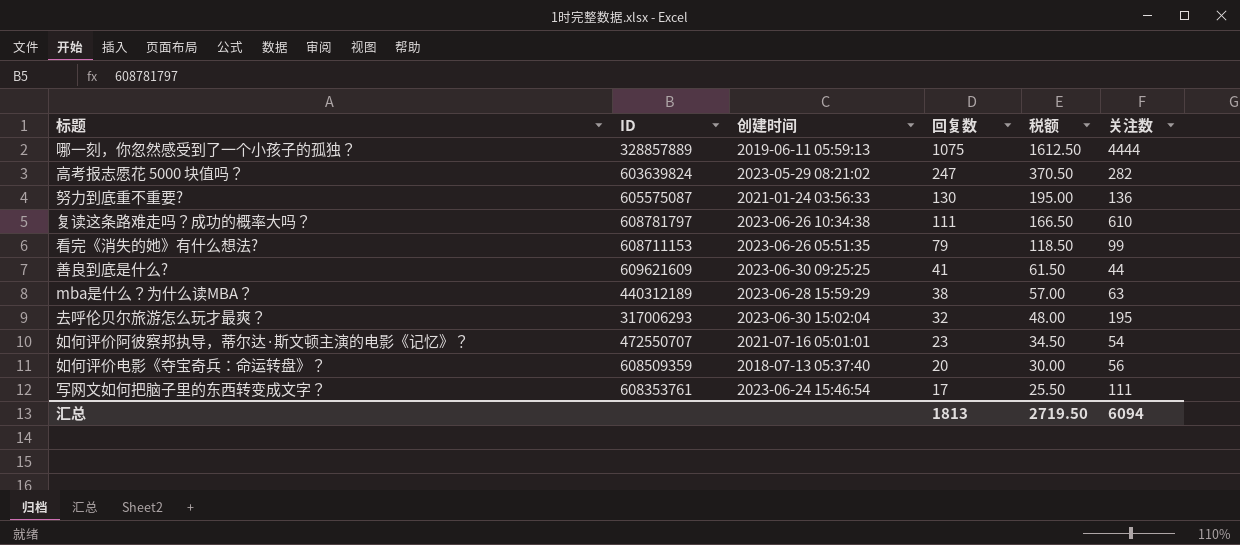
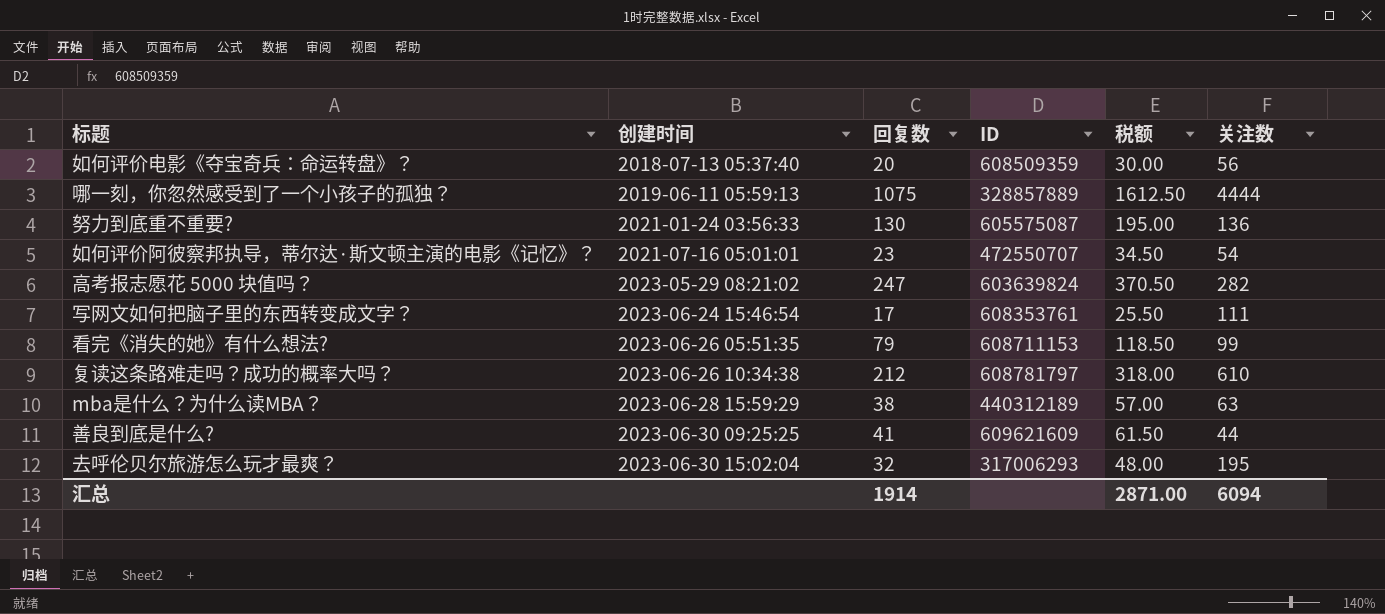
row order: 回复数 descending -> 创建时间 ascending
column ID | position: 2 -> 4
复读这条路难走吗？成功的概率大吗？ | 回复数: 111 -> 212
复读这条路难走吗？成功的概率大吗？ | 税额: 166.50 -> 318.00
汇总 | 回复数: 1813 -> 1914
汇总 | 税额: 2719.50 -> 2871.00

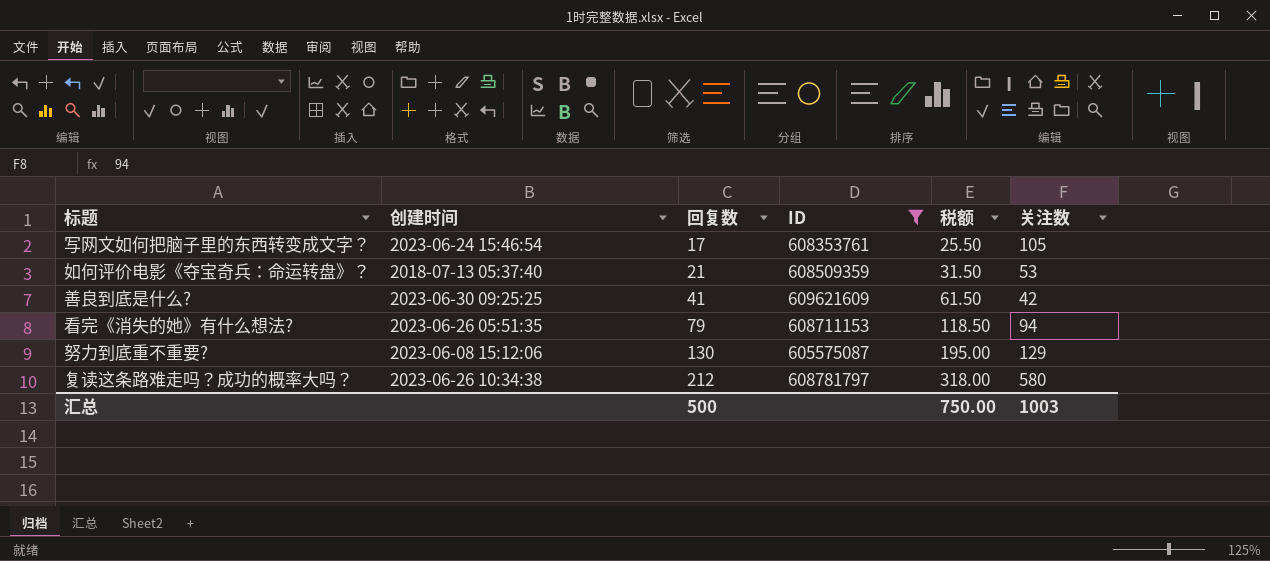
filter: none -> ID >= 605575087
row order: 创建时间 ascending -> 回复数 ascending
写网文如何把脑子里的东西转变成文字？ | 关注数: 111 -> 105
如何评价电影《夺宝奇兵：命运转盘》？ | 回复数: 20 -> 21
如何评价电影《夺宝奇兵：命运转盘》？ | 税额: 30.00 -> 31.50
如何评价电影《夺宝奇兵：命运转盘》？ | 关注数: 56 -> 53
善良到底是什么? | 关注数: 44 -> 42
看完《消失的她》有什么想法? | 关注数: 99 -> 94
努力到底重不重要? | 创建时间: 2021-01-24 03:56:33 -> 2023-06-08 15:12:06
努力到底重不重要? | 关注数: 136 -> 129
复读这条路难走吗？成功的概率大吗？ | 关注数: 610 -> 580
汇总 | 回复数: 1914 -> 500
汇总 | 税额: 2871.00 -> 750.00
汇总 | 关注数: 6094 -> 1003

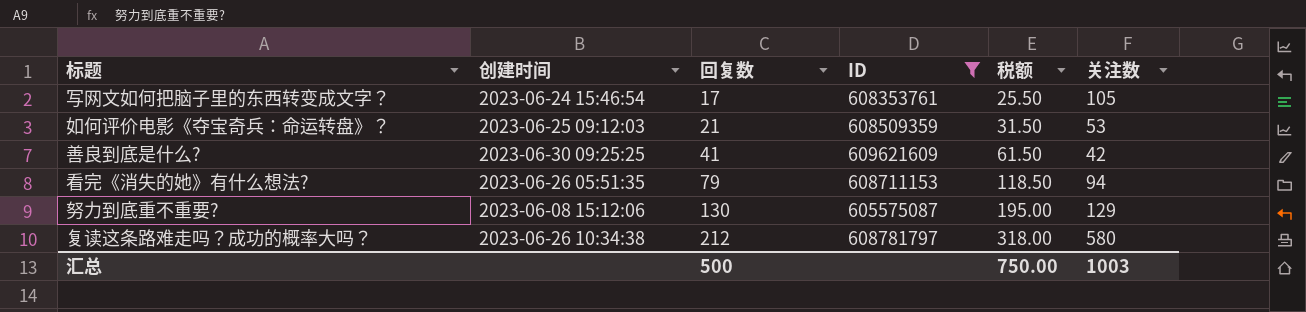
如何评价电影《夺宝奇兵：命运转盘》？ | 创建时间: 2018-07-13 05:37:40 -> 2023-06-25 09:12:03

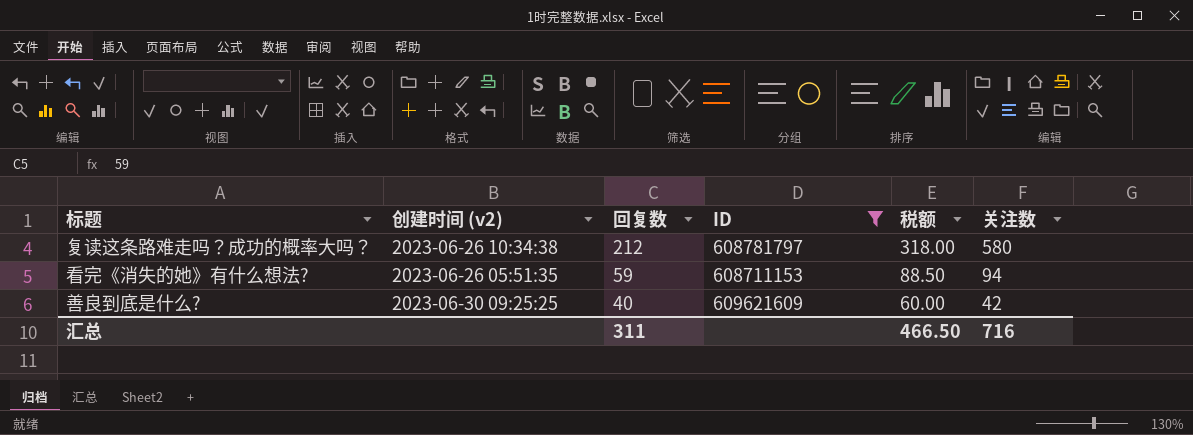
row order: 回复数 ascending -> 回复数 descending
column name: 创建时间 -> 创建时间 (v2)
row 写网文如何把脑子里的东西转变成文字？: 2023-06-24 15:46:54 | 17 | 608353761 | 25.50 | 105 -> none
row 如何评价电影《夺宝奇兵：命运转盘》？: 2023-06-25 09:12:03 | 21 | 608509359 | 31.50 | 53 -> none
row 努力到底重不重要?: 2023-06-08 15:12:06 | 130 | 605575087 | 195.00 | 129 -> none
看完《消失的她》有什么想法? | 回复数: 79 -> 59
看完《消失的她》有什么想法? | 税额: 118.50 -> 88.50
善良到底是什么? | 回复数: 41 -> 40
善良到底是什么? | 税额: 61.50 -> 60.00
汇总 | 回复数: 500 -> 311
汇总 | 税额: 750.00 -> 466.50
汇总 | 关注数: 1003 -> 716

